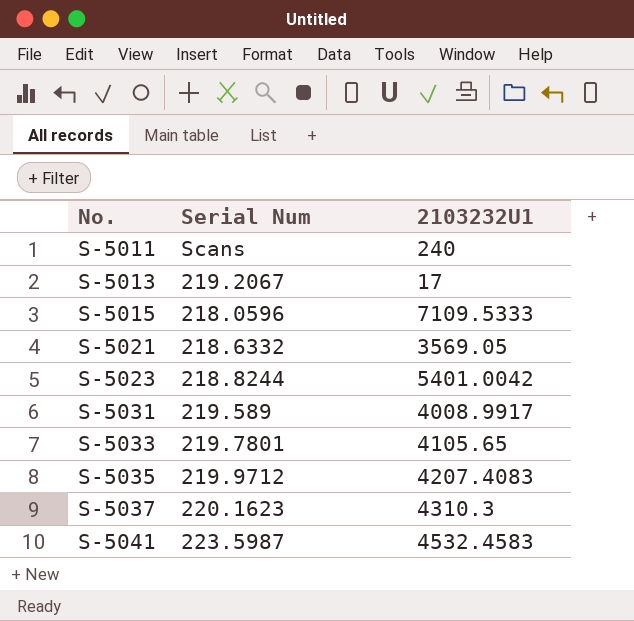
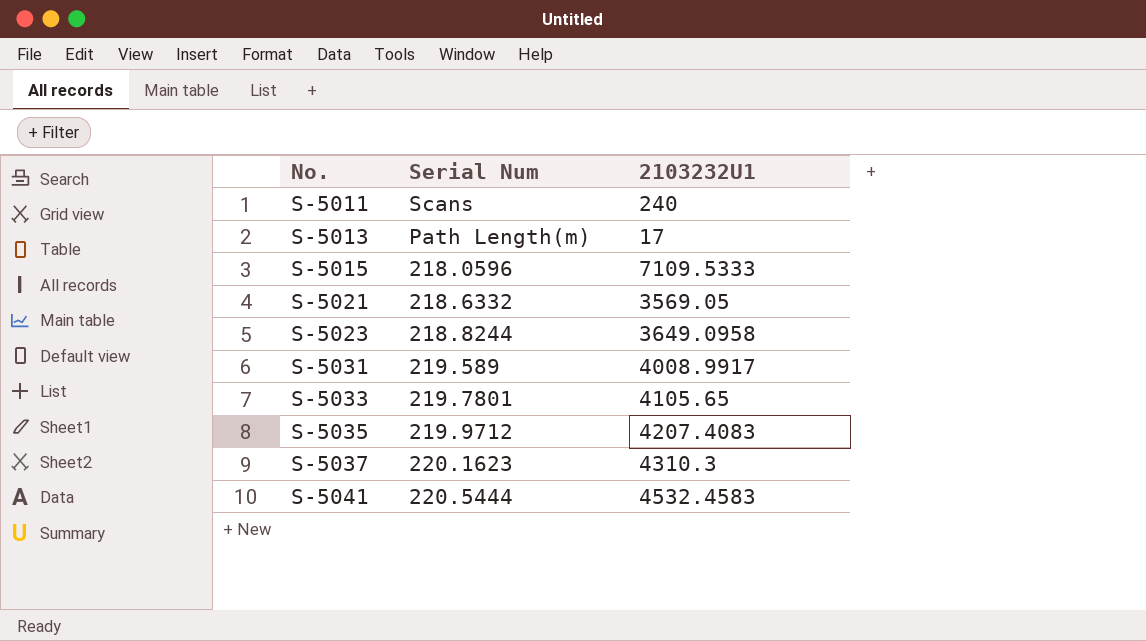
S-5013 | Serial Num: 219.2067 -> Path Length(m)
S-5023 | 2103232U1: 5401.0042 -> 3649.0958
S-5041 | Serial Num: 223.5987 -> 220.5444

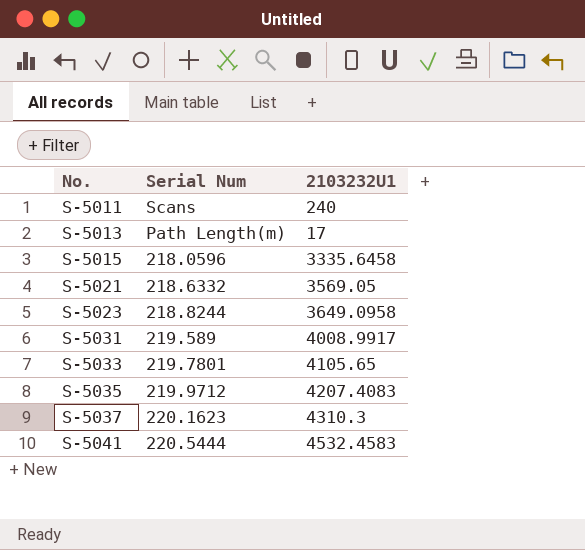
S-5015 | 2103232U1: 7109.5333 -> 3335.6458

